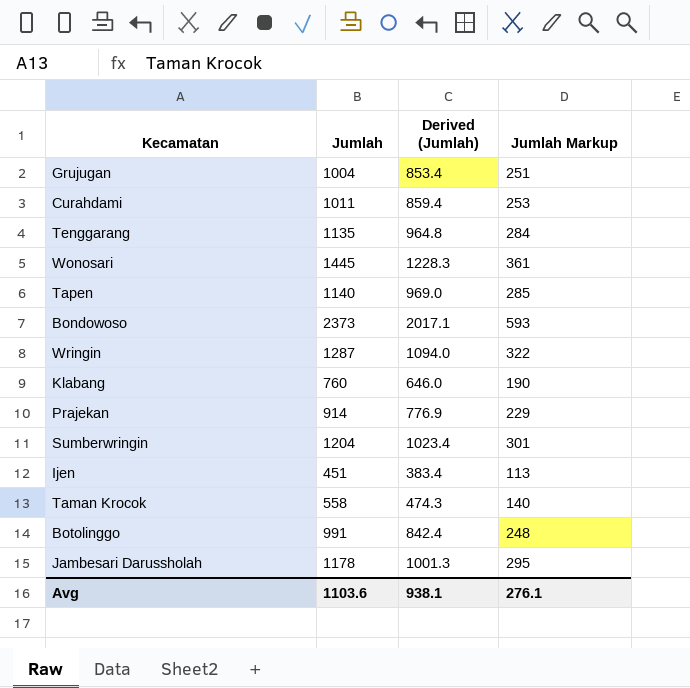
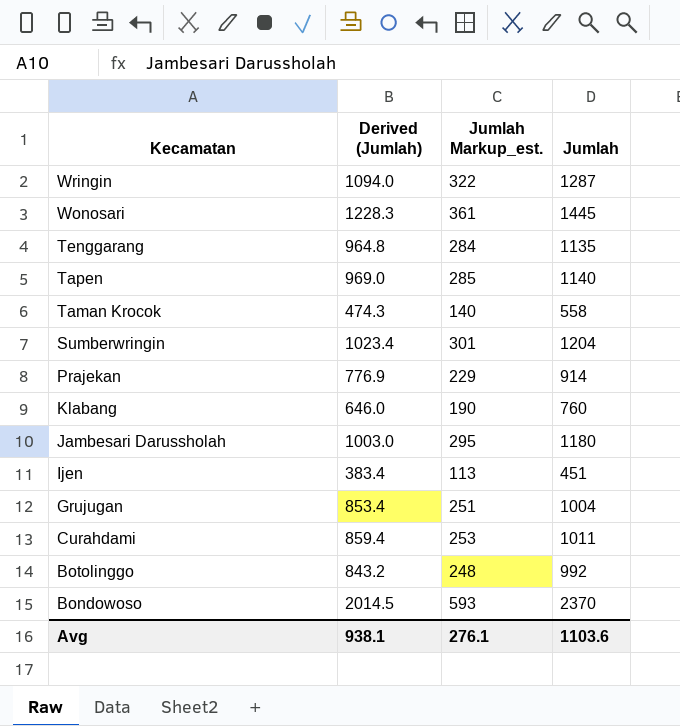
row order: none -> Kecamatan descending
column name: Jumlah Markup -> Jumlah Markup_est.
column Jumlah | position: 2 -> 4
Jambesari Darussholah | Derived (Jumlah): 1001.3 -> 1003.0
Jambesari Darussholah | Jumlah: 1178 -> 1180
Botolinggo | Derived (Jumlah): 842.4 -> 843.2
Botolinggo | Jumlah: 991 -> 992
Bondowoso | Derived (Jumlah): 2017.1 -> 2014.5
Bondowoso | Jumlah: 2373 -> 2370

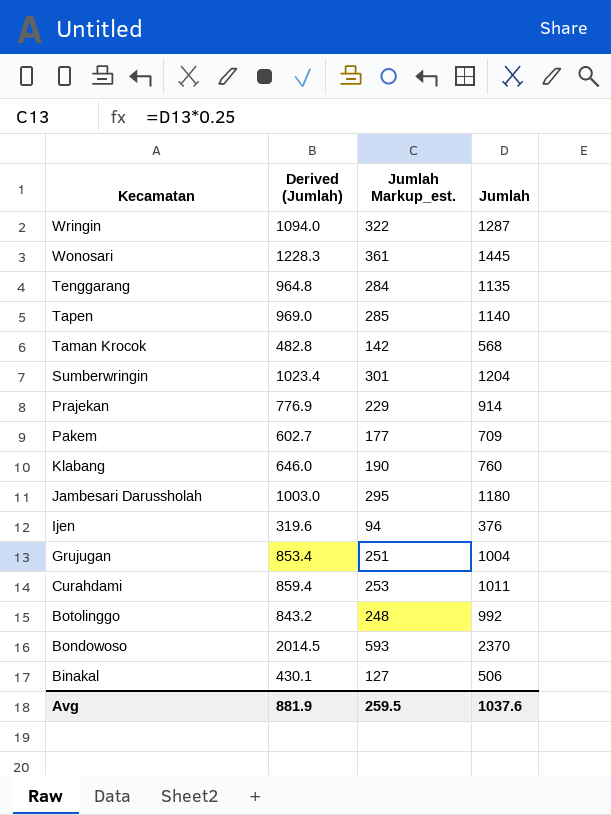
Taman Krocok | Derived (Jumlah): 474.3 -> 482.8
Taman Krocok | Jumlah Markup_est.: 140 -> 142
Taman Krocok | Jumlah: 558 -> 568
row Pakem: none -> 602.7 | 177 | 709
Ijen | Derived (Jumlah): 383.4 -> 319.6
Ijen | Jumlah Markup_est.: 113 -> 94
Ijen | Jumlah: 451 -> 376
row Binakal: none -> 430.1 | 127 | 506
Avg | Derived (Jumlah): 938.1 -> 881.9
Avg | Jumlah Markup_est.: 276.1 -> 259.5
Avg | Jumlah: 1103.6 -> 1037.6

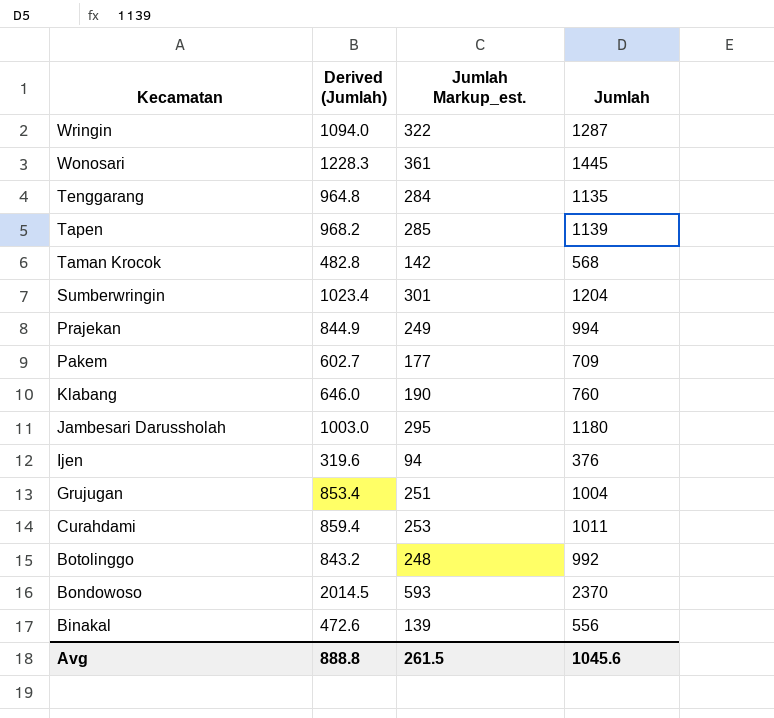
Tapen | Derived (Jumlah): 969.0 -> 968.2
Tapen | Jumlah: 1140 -> 1139
Prajekan | Derived (Jumlah): 776.9 -> 844.9
Prajekan | Jumlah Markup_est.: 229 -> 249
Prajekan | Jumlah: 914 -> 994
Binakal | Derived (Jumlah): 430.1 -> 472.6
Binakal | Jumlah Markup_est.: 127 -> 139
Binakal | Jumlah: 506 -> 556
Avg | Derived (Jumlah): 881.9 -> 888.8
Avg | Jumlah Markup_est.: 259.5 -> 261.5
Avg | Jumlah: 1037.6 -> 1045.6

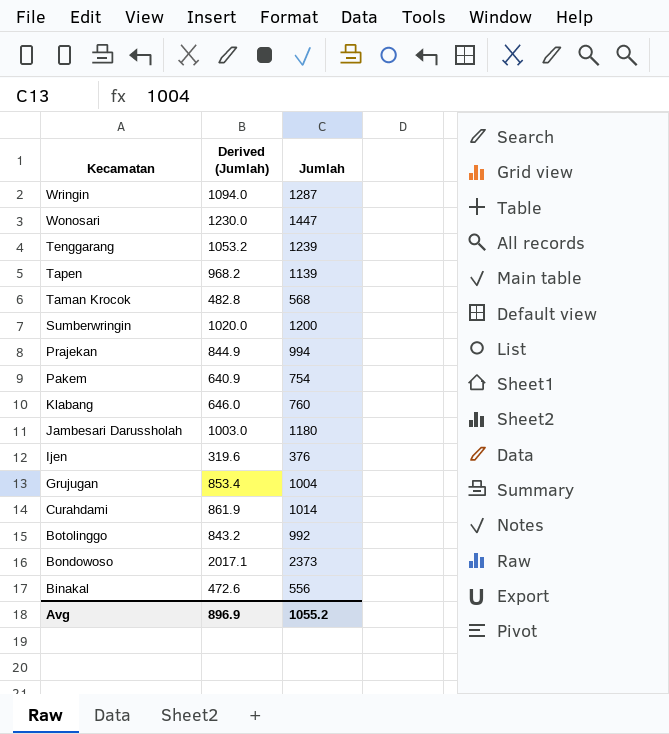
column Jumlah Markup_est. | formula: [Jumlah] * 0.25 -> none
Wonosari | Derived (Jumlah): 1228.3 -> 1230.0
Wonosari | Jumlah: 1445 -> 1447
Tenggarang | Derived (Jumlah): 964.8 -> 1053.2
Tenggarang | Jumlah: 1135 -> 1239
Sumberwringin | Derived (Jumlah): 1023.4 -> 1020.0
Sumberwringin | Jumlah: 1204 -> 1200
Pakem | Derived (Jumlah): 602.7 -> 640.9
Pakem | Jumlah: 709 -> 754
Curahdami | Derived (Jumlah): 859.4 -> 861.9
Curahdami | Jumlah: 1011 -> 1014
Bondowoso | Derived (Jumlah): 2014.5 -> 2017.1
Bondowoso | Jumlah: 2370 -> 2373
Avg | Derived (Jumlah): 888.8 -> 896.9
Avg | Jumlah: 1045.6 -> 1055.2

